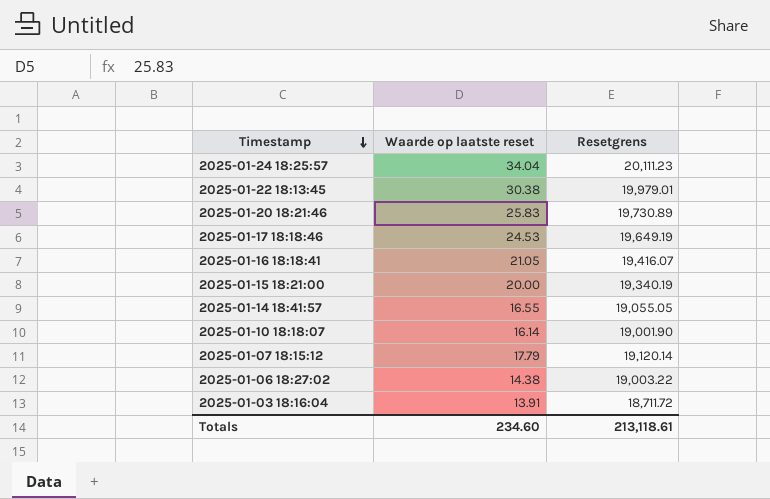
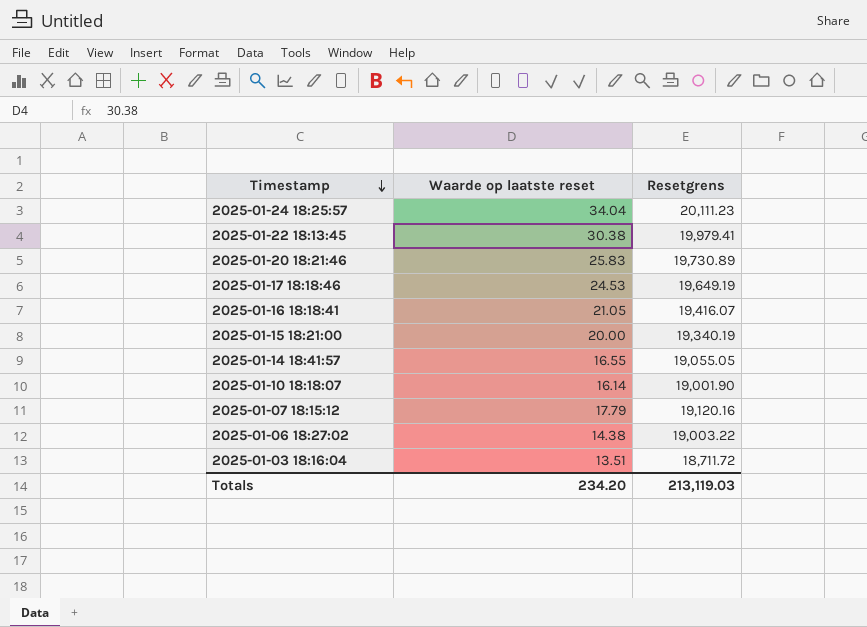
2025-01-22 18:13:45 | Resetgrens: 19,979.01 -> 19,979.41
2025-01-07 18:15:12 | Resetgrens: 19,120.14 -> 19,120.16
2025-01-03 18:16:04 | Waarde op laatste reset: 13.91 -> 13.51
Totals | Waarde op laatste reset: 234.60 -> 234.20
Totals | Resetgrens: 213,118.61 -> 213,119.03

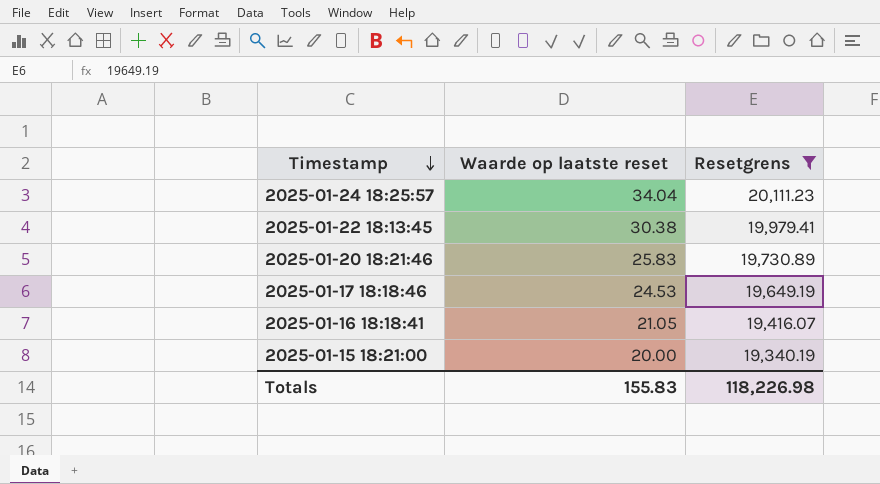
filter: none -> Resetgrens >= 19,340.19
Totals | Waarde op laatste reset: 234.20 -> 155.83
Totals | Resetgrens: 213,119.03 -> 118,226.98

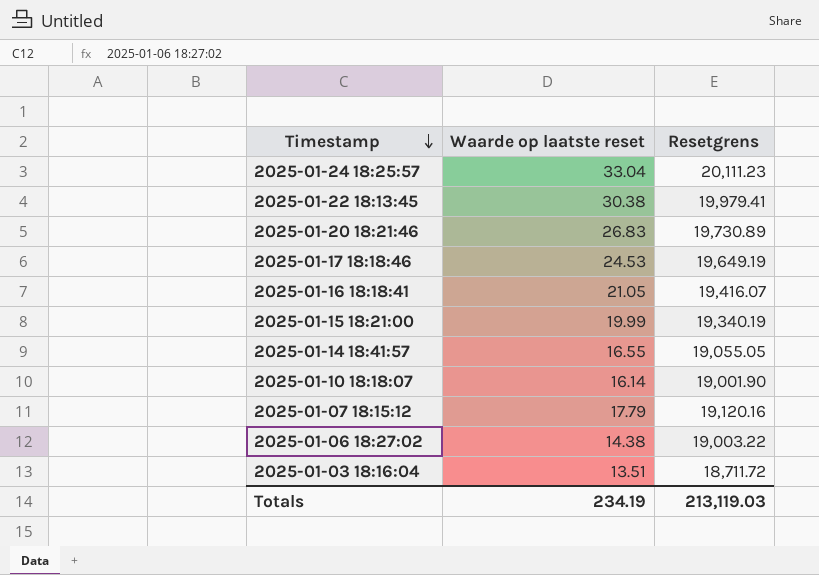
filter: Resetgrens >= 19,340.19 -> none
2025-01-24 18:25:57 | Waarde op laatste reset: 34.04 -> 33.04
2025-01-20 18:21:46 | Waarde op laatste reset: 25.83 -> 26.83
2025-01-15 18:21:00 | Waarde op laatste reset: 20.00 -> 19.99
Totals | Waarde op laatste reset: 155.83 -> 234.19
Totals | Resetgrens: 118,226.98 -> 213,119.03

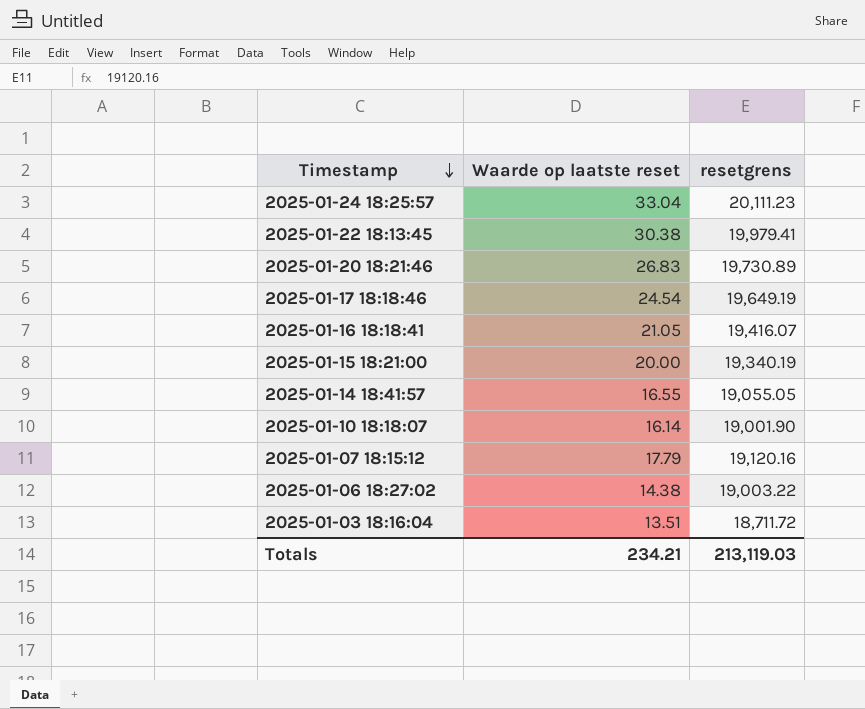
column name: Resetgrens -> resetgrens
2025-01-17 18:18:46 | Waarde op laatste reset: 24.53 -> 24.54
2025-01-15 18:21:00 | Waarde op laatste reset: 19.99 -> 20.00
Totals | Waarde op laatste reset: 234.19 -> 234.21

